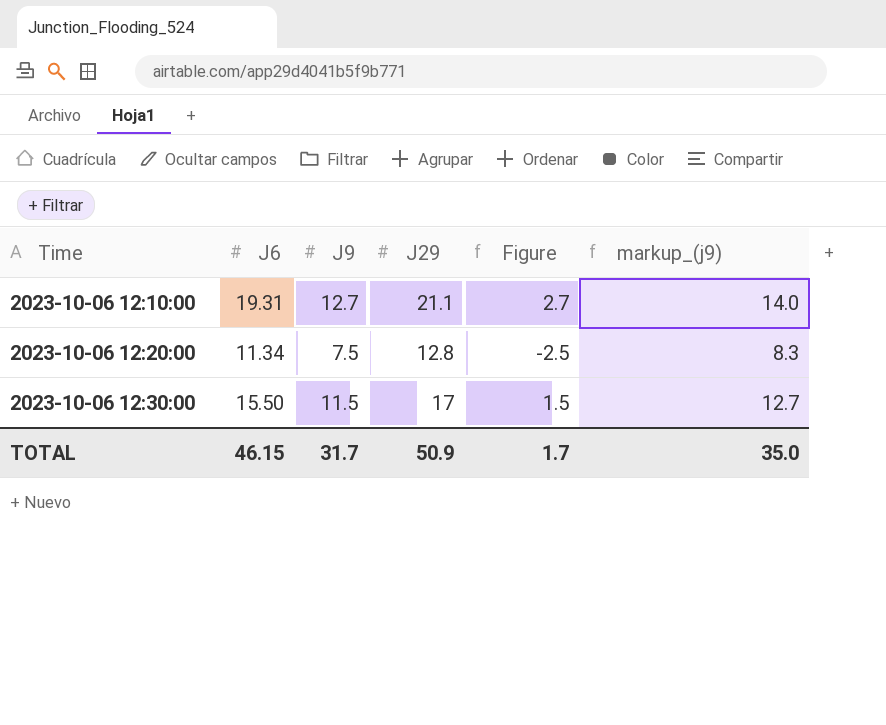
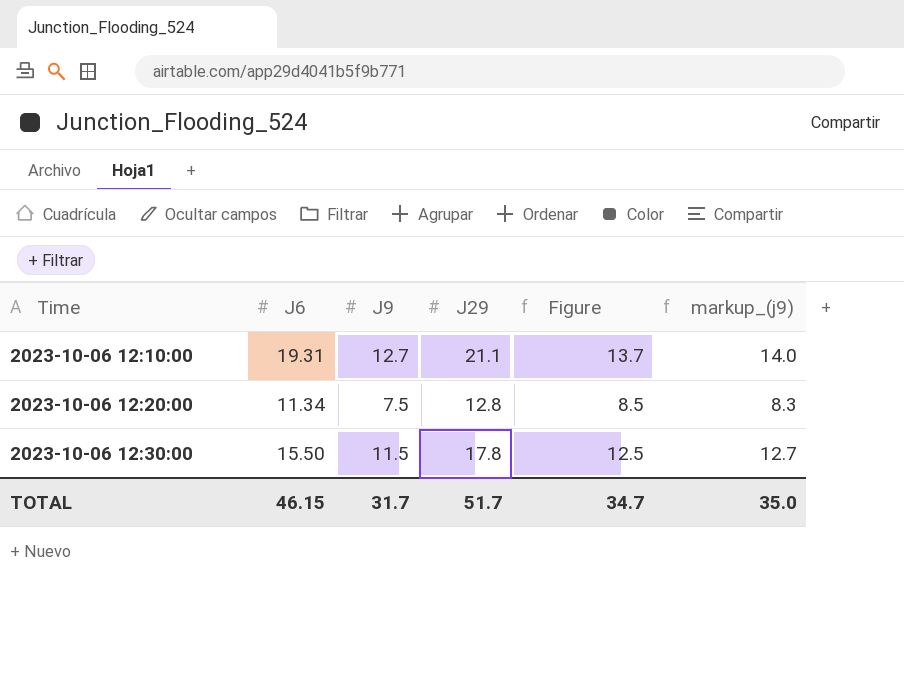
column Figure | formula: [J9] - 10 -> [J9] + 1
2023-10-06 12:30:00 | J29: 17 -> 17.8
TOTAL | J29: 50.9 -> 51.7
TOTAL | Figure: 1.7 -> 34.7

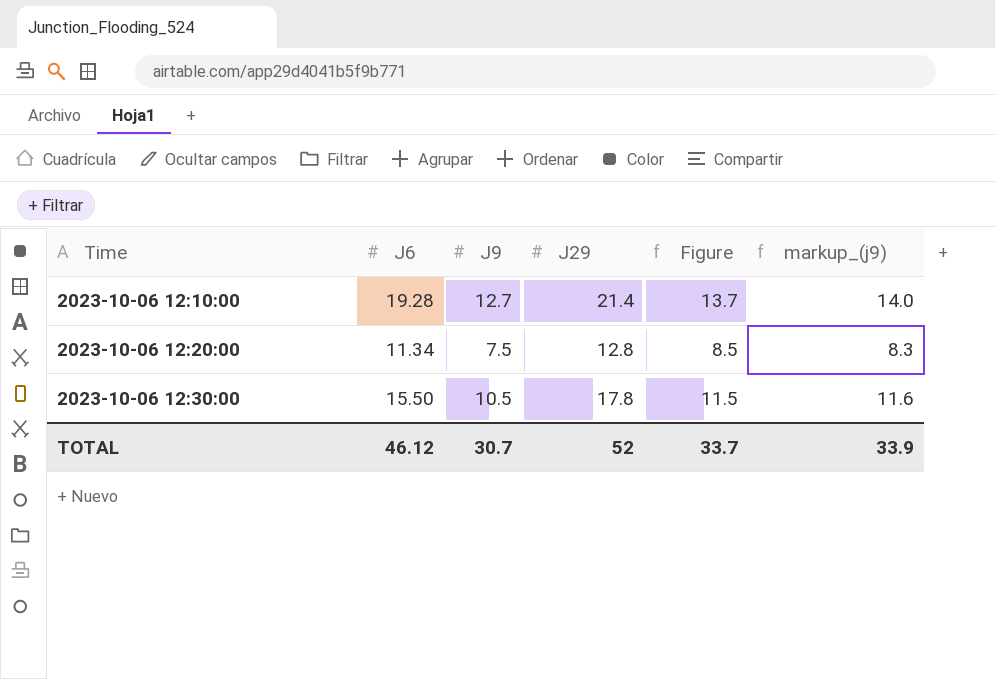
2023-10-06 12:10:00 | J6: 19.31 -> 19.28
2023-10-06 12:10:00 | J29: 21.1 -> 21.4
2023-10-06 12:30:00 | J9: 11.5 -> 10.5
2023-10-06 12:30:00 | Figure: 12.5 -> 11.5
2023-10-06 12:30:00 | markup_(j9): 12.7 -> 11.6
TOTAL | J6: 46.15 -> 46.12
TOTAL | J9: 31.7 -> 30.7
TOTAL | J29: 51.7 -> 52
TOTAL | Figure: 34.7 -> 33.7
TOTAL | markup_(j9): 35.0 -> 33.9

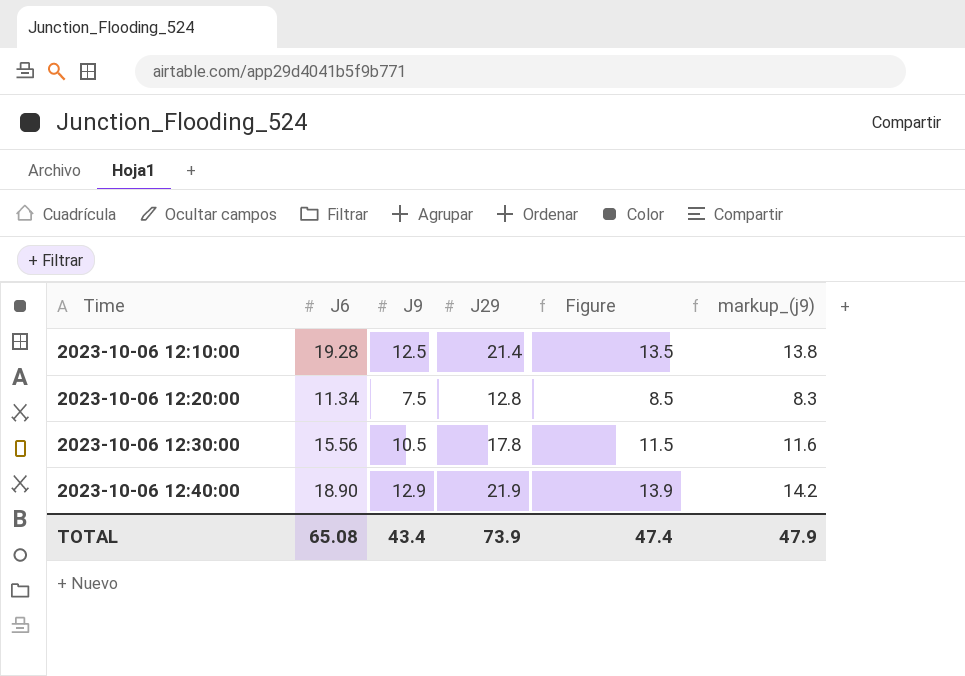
2023-10-06 12:10:00 | J9: 12.7 -> 12.5
2023-10-06 12:10:00 | Figure: 13.7 -> 13.5
2023-10-06 12:10:00 | markup_(j9): 14.0 -> 13.8
2023-10-06 12:30:00 | J6: 15.50 -> 15.56
row 2023-10-06 12:40:00: none -> 18.90 | 12.9 | 21.9 | 13.9 | 14.2
TOTAL | J6: 46.12 -> 65.08
TOTAL | J9: 30.7 -> 43.4
TOTAL | J29: 52 -> 73.9
TOTAL | Figure: 33.7 -> 47.4
TOTAL | markup_(j9): 33.9 -> 47.9

